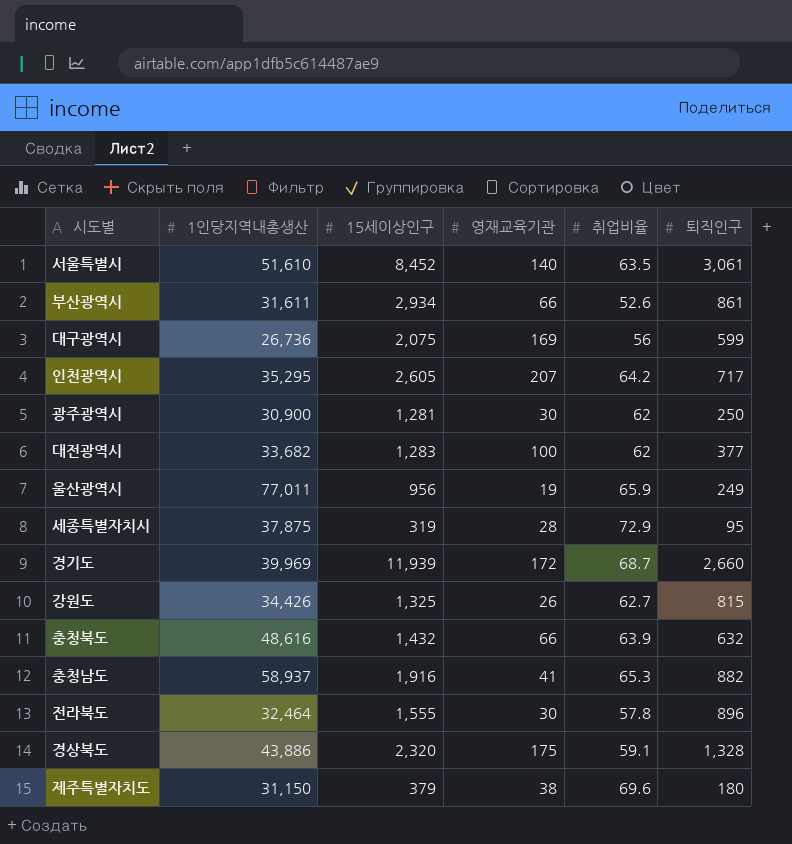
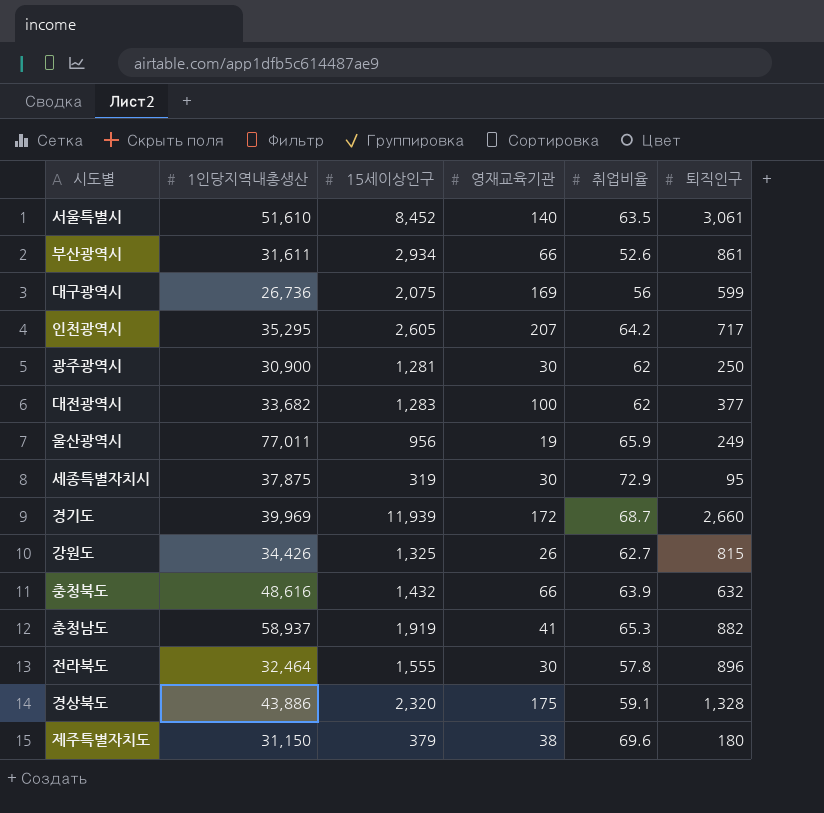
세종특별자치시 | 영재교육기관: 28 -> 30
충청남도 | 15세이상인구: 1,916 -> 1,919

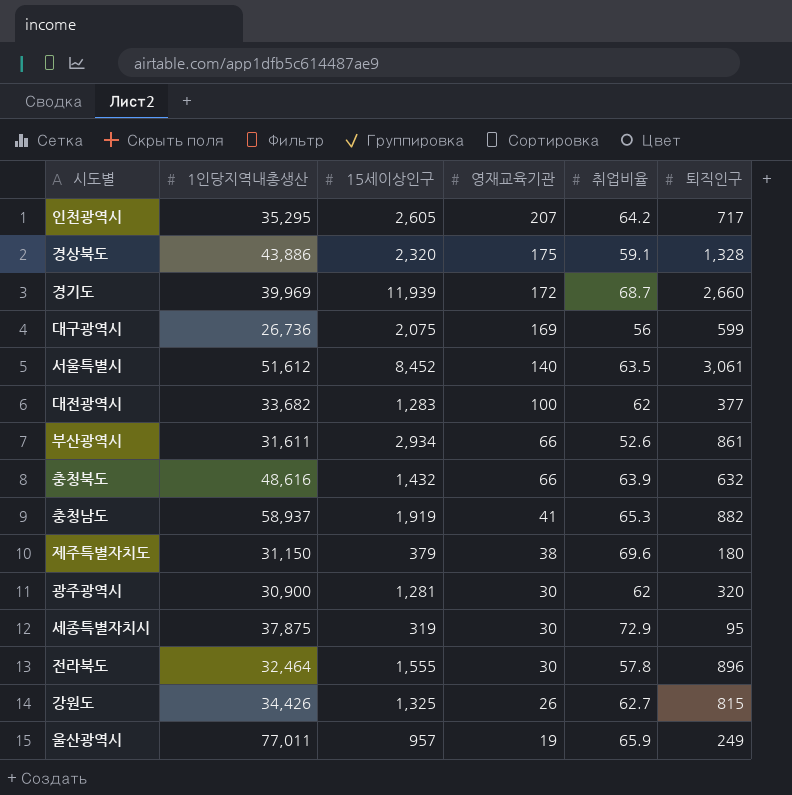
row order: none -> 영재교육기관 descending
서울특별시 | 1인당지역내총생산: 51,610 -> 51,612
광주광역시 | 퇴직인구: 250 -> 320
울산광역시 | 15세이상인구: 956 -> 957

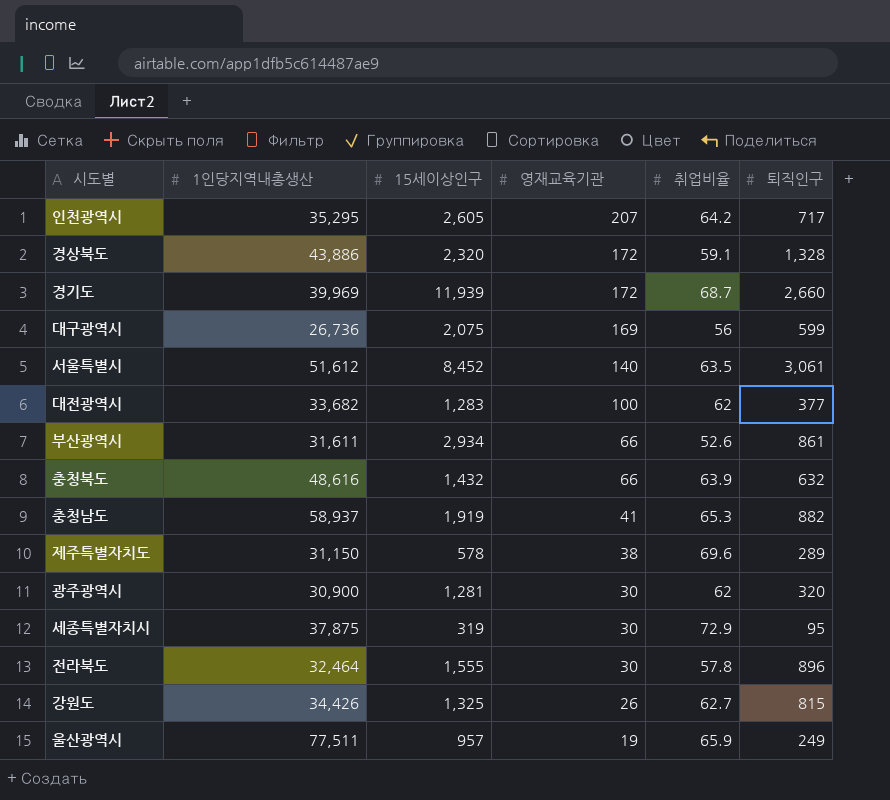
경상북도 | 영재교육기관: 175 -> 172
제주특별자치도 | 15세이상인구: 379 -> 578
제주특별자치도 | 퇴직인구: 180 -> 289
울산광역시 | 1인당지역내총생산: 77,011 -> 77,511

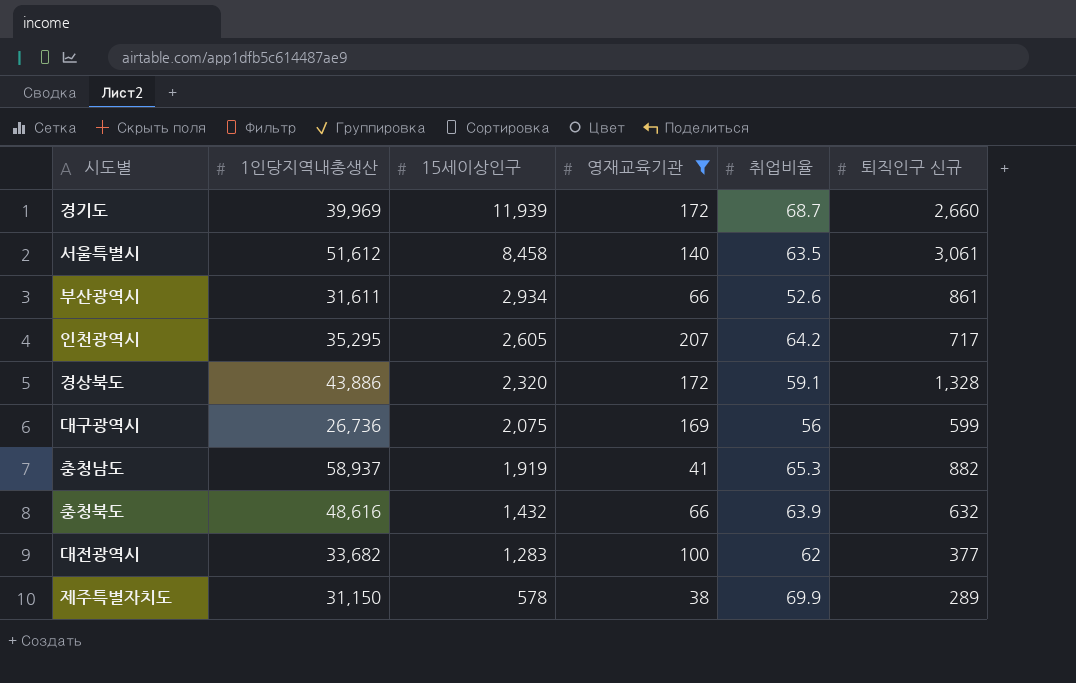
filter: none -> 영재교육기관 >= 38
row order: 영재교육기관 descending -> 15세이상인구 descending
column name: 퇴직인구 -> 퇴직인구 신규
서울특별시 | 15세이상인구: 8,452 -> 8,458
제주특별자치도 | 취업비율: 69.6 -> 69.9

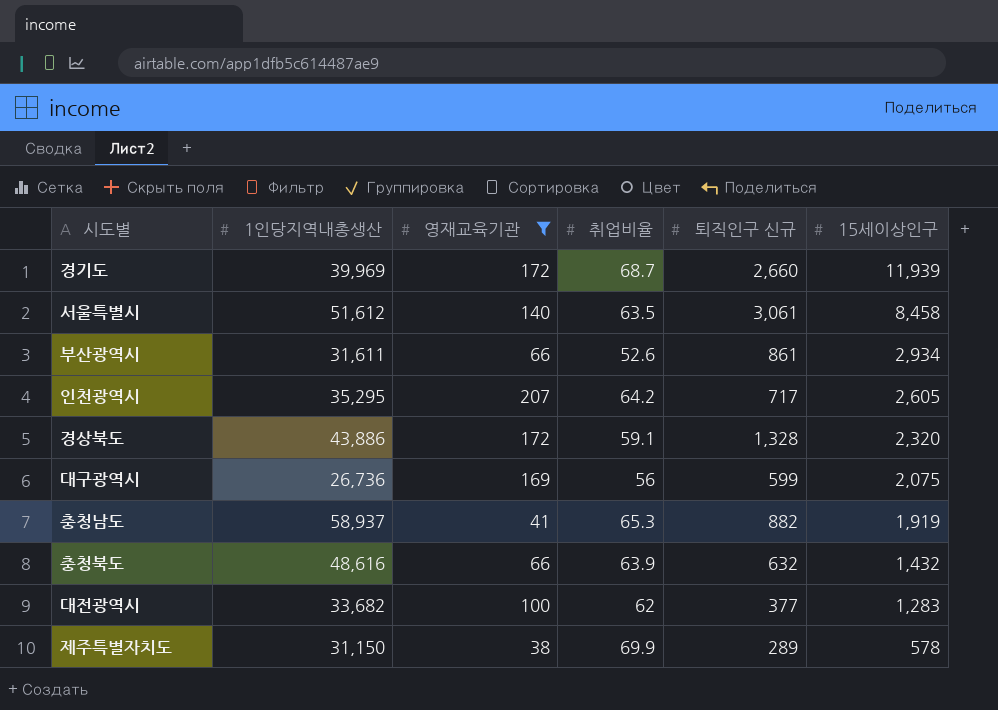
column 15세이상인구 | position: 3 -> 6

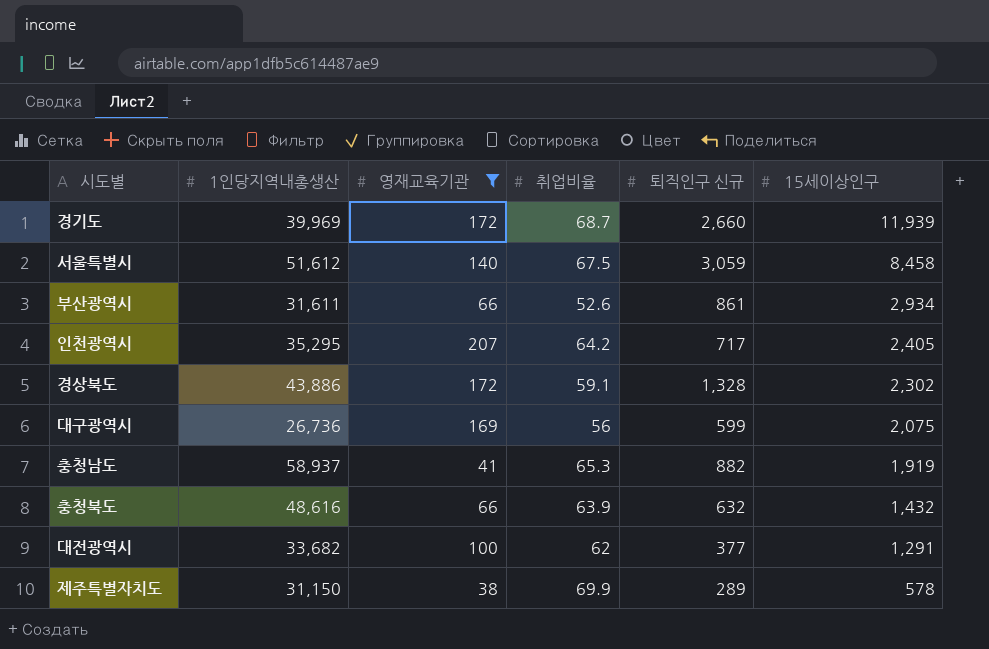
서울특별시 | 취업비율: 63.5 -> 67.5
서울특별시 | 퇴직인구 신규: 3,061 -> 3,059
인천광역시 | 15세이상인구: 2,605 -> 2,405
경상북도 | 15세이상인구: 2,320 -> 2,302
대전광역시 | 15세이상인구: 1,283 -> 1,291

